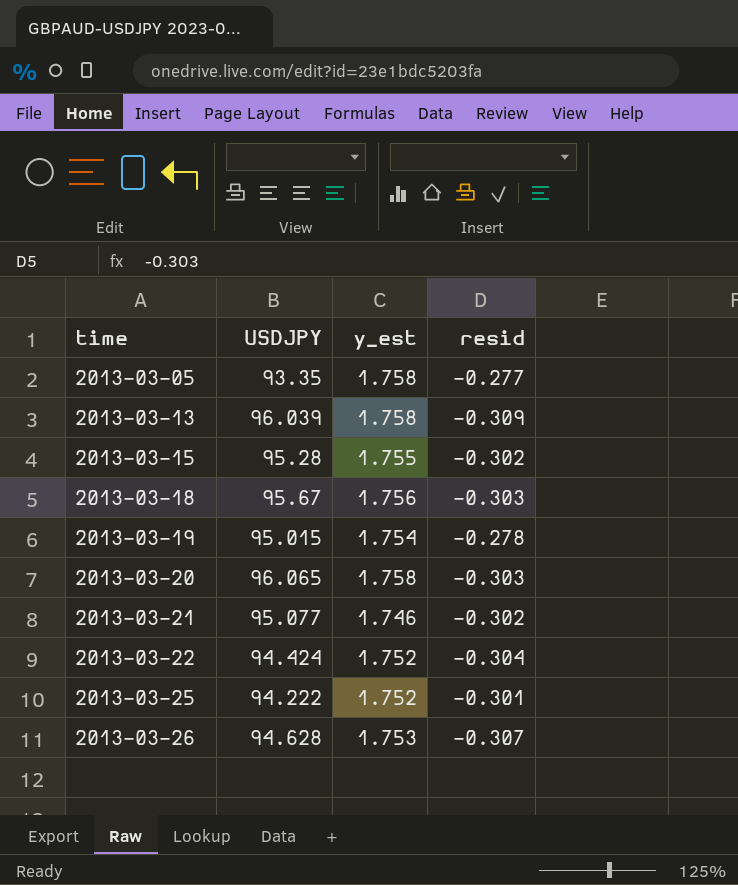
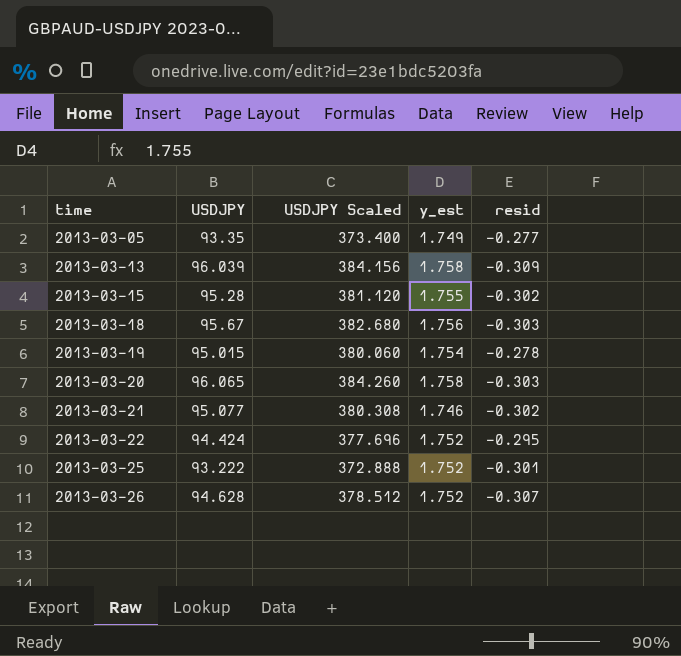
column USDJPY Scaled | formula: none -> [USDJPY] * 4
2013-03-05 | y_est: 1.758 -> 1.749
2013-03-22 | resid: -0.304 -> -0.295
2013-03-25 | USDJPY: 94.222 -> 93.222
2013-03-26 | y_est: 1.753 -> 1.752

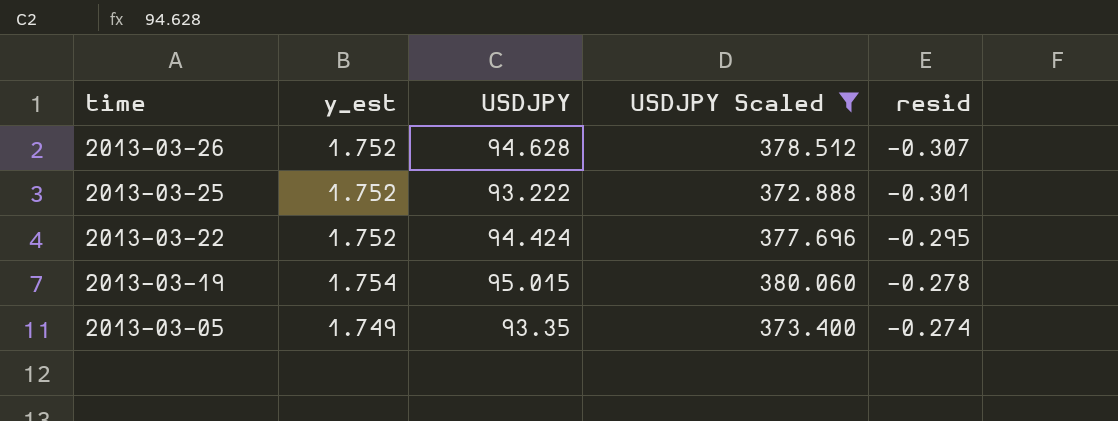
filter: none -> USDJPY Scaled <= 380.060
row order: time ascending -> time descending
column y_est | position: 4 -> 2
2013-03-05 | resid: -0.277 -> -0.274

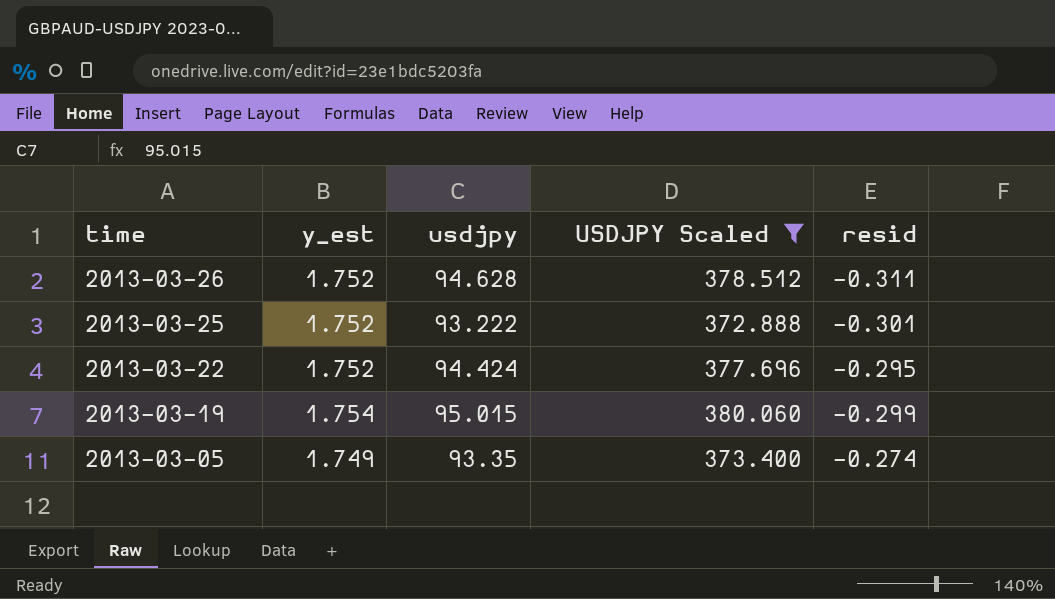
column name: USDJPY -> usdjpy
2013-03-26 | resid: -0.307 -> -0.311
2013-03-19 | resid: -0.278 -> -0.299

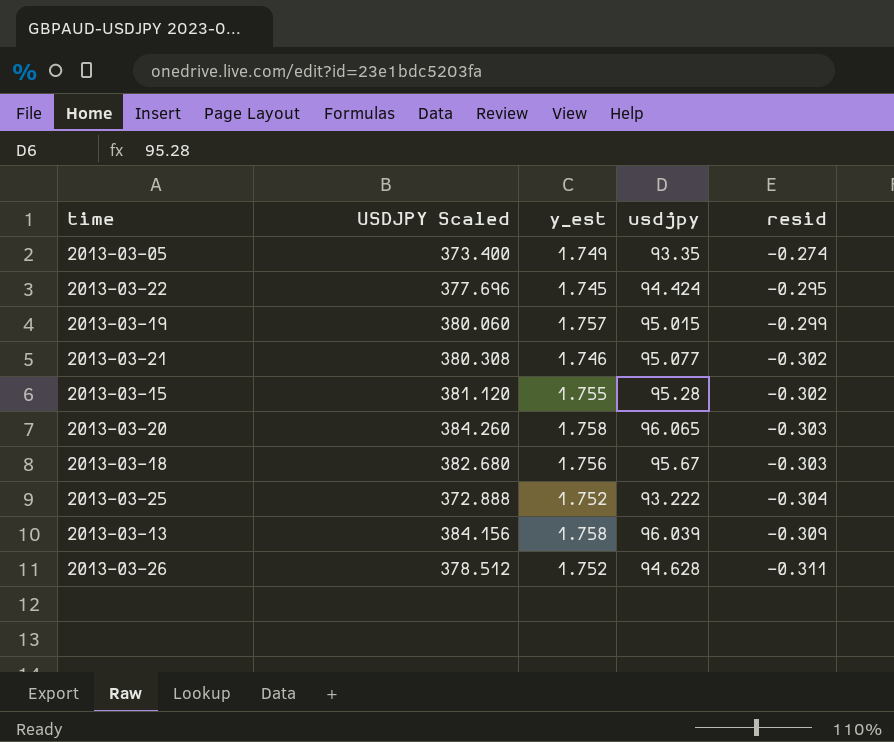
filter: USDJPY Scaled <= 380.060 -> none
row order: time descending -> resid descending
column USDJPY Scaled | position: 4 -> 2
2013-03-22 | y_est: 1.752 -> 1.745
2013-03-19 | y_est: 1.754 -> 1.757
2013-03-25 | resid: -0.301 -> -0.304

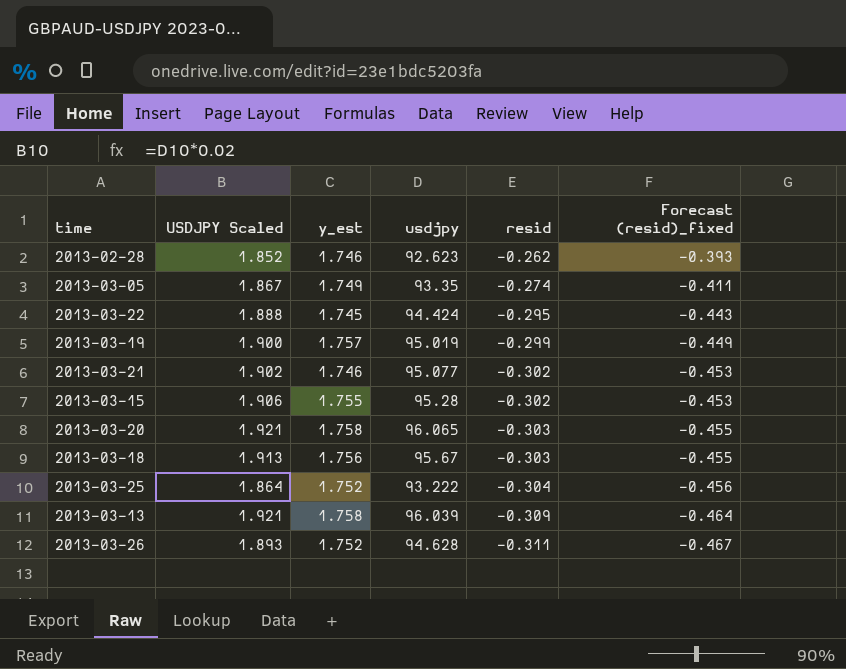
column USDJPY Scaled | formula: [usdjpy] * 4 -> [usdjpy] * 0.02
column Forecast (resid)_fixed | formula: none -> [resid] * 1.5
row 2013-02-28: none -> 1.852 | 1.746 | 92.623 | -0.262 | -0.393
2013-03-19 | usdjpy: 95.015 -> 95.019

